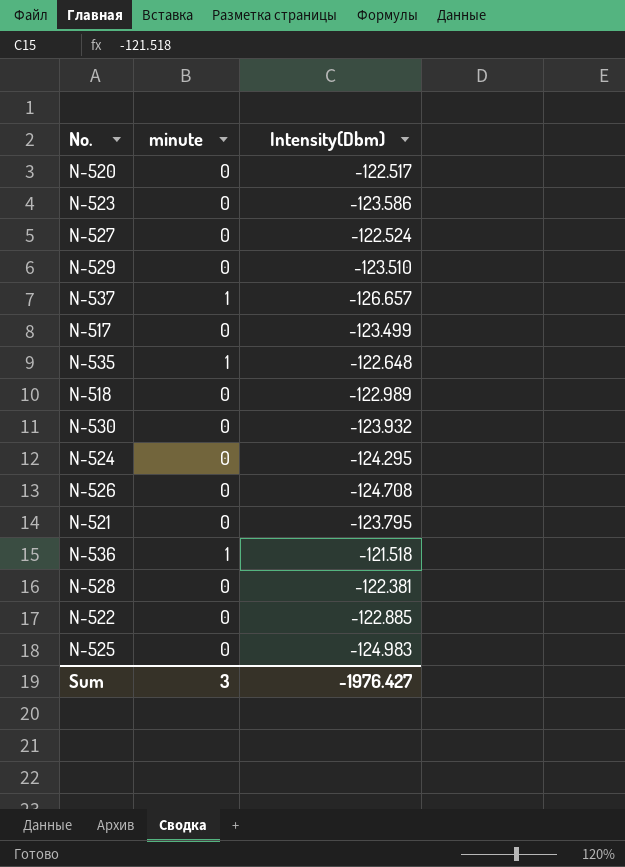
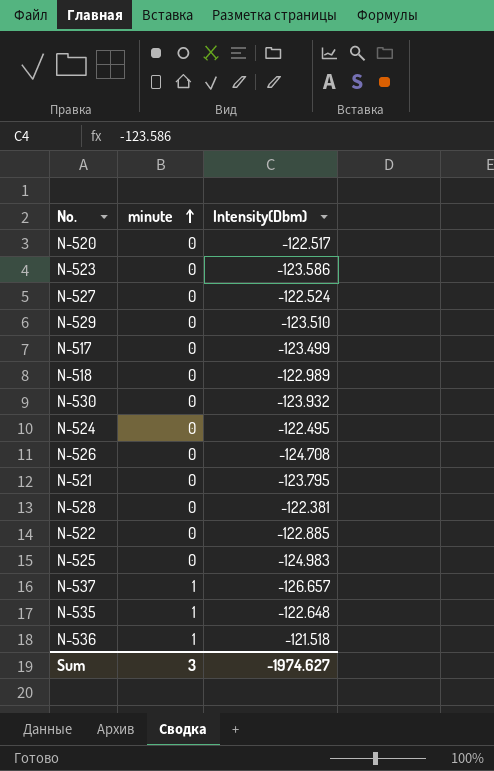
row order: none -> minute ascending
N-524 | Intensity(Dbm): -124.295 -> -122.495
Sum | Intensity(Dbm): -1976.427 -> -1974.627

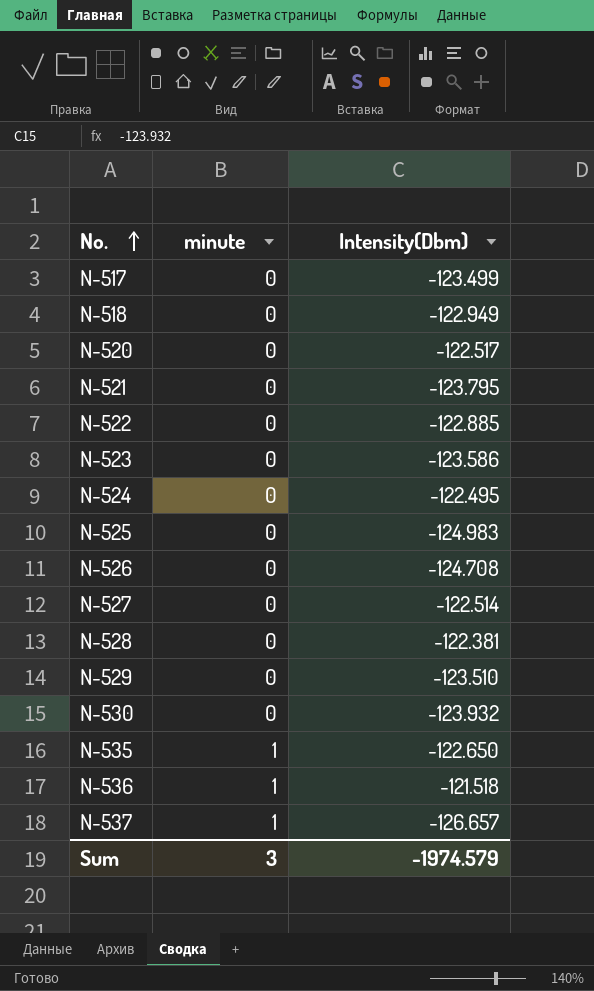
row order: minute ascending -> No. ascending
N-518 | Intensity(Dbm): -122.989 -> -122.949
N-527 | Intensity(Dbm): -122.524 -> -122.514
N-535 | Intensity(Dbm): -122.648 -> -122.650
Sum | Intensity(Dbm): -1974.627 -> -1974.579

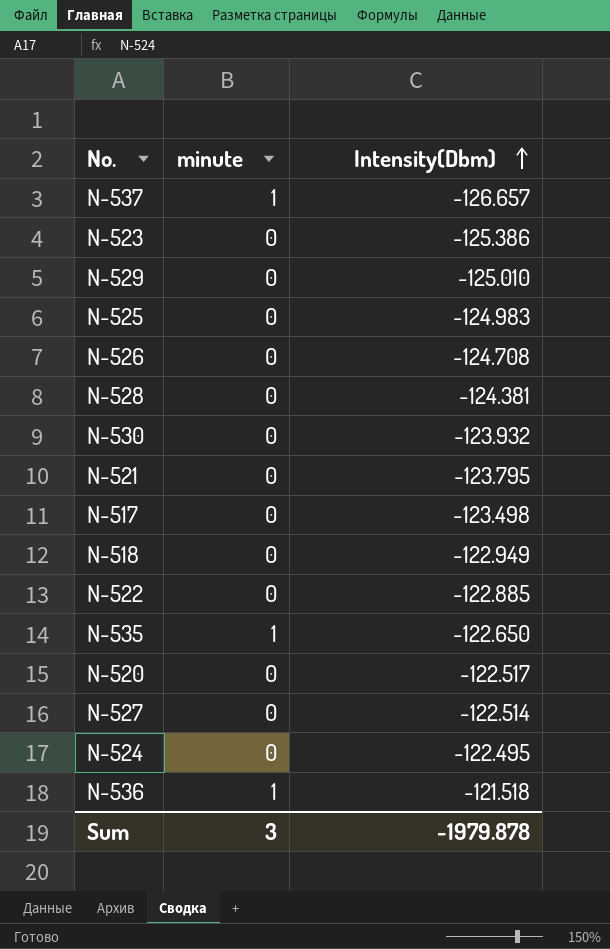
row order: No. ascending -> Intensity(Dbm) ascending
N-523 | Intensity(Dbm): -123.586 -> -125.386
N-529 | Intensity(Dbm): -123.510 -> -125.010
N-528 | Intensity(Dbm): -122.381 -> -124.381
N-517 | Intensity(Dbm): -123.499 -> -123.498
Sum | Intensity(Dbm): -1974.579 -> -1979.878

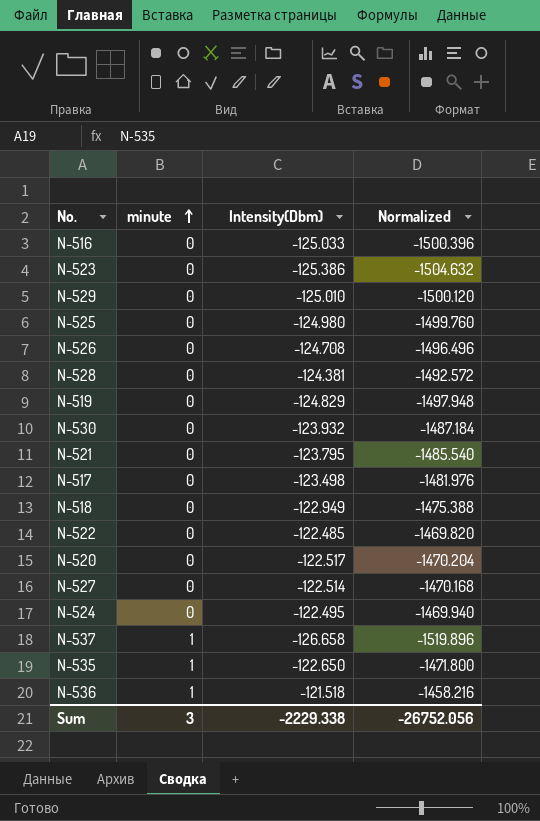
row order: Intensity(Dbm) ascending -> minute ascending
column Normalized | formula: none -> [Intensity(Dbm)] * 12
row N-516: none -> 0 | -125.033 | -1500.396
N-525 | Intensity(Dbm): -124.983 -> -124.980
row N-519: none -> 0 | -124.829 | -1497.948
N-522 | Intensity(Dbm): -122.885 -> -122.485
N-537 | Intensity(Dbm): -126.657 -> -126.658
Sum | Intensity(Dbm): -1979.878 -> -2229.338

